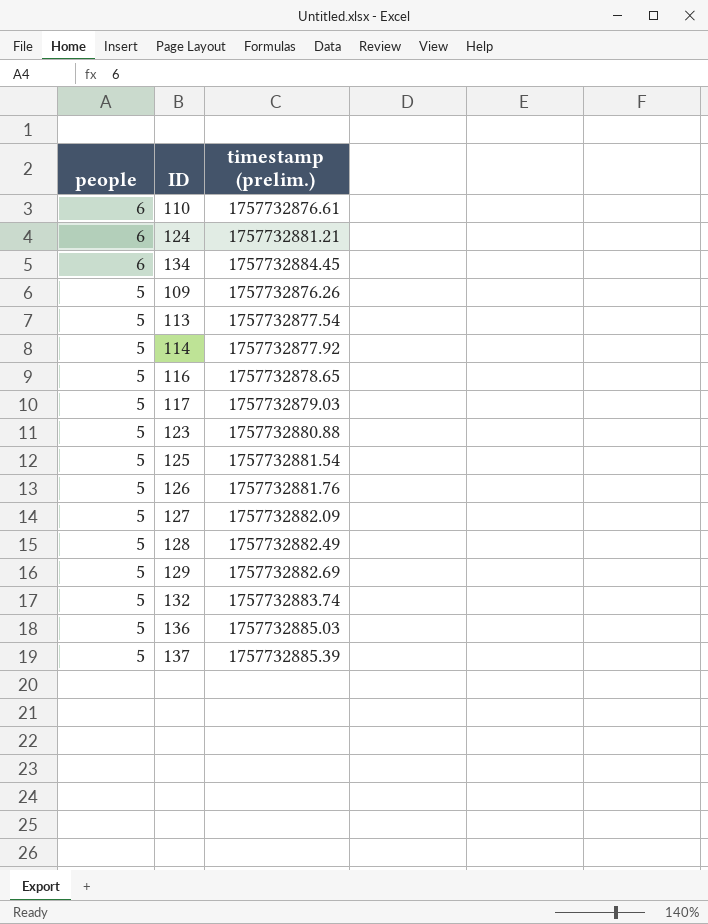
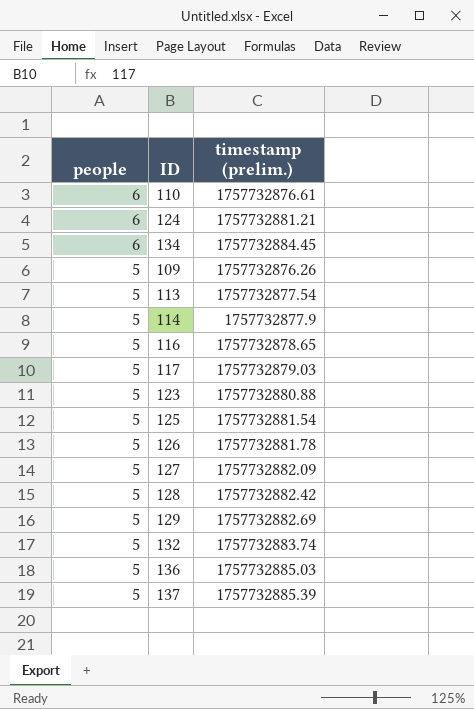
114 | timestamp (prelim.): 1757732877.92 -> 1757732877.9
126 | timestamp (prelim.): 1757732881.76 -> 1757732881.78
128 | timestamp (prelim.): 1757732882.49 -> 1757732882.42

